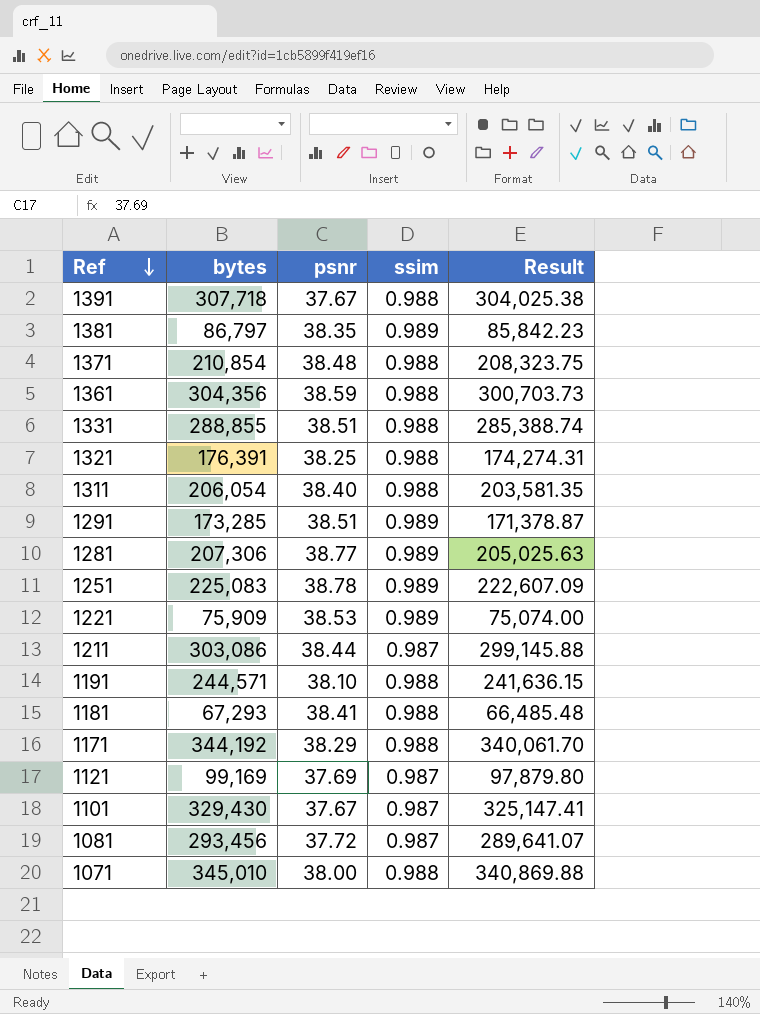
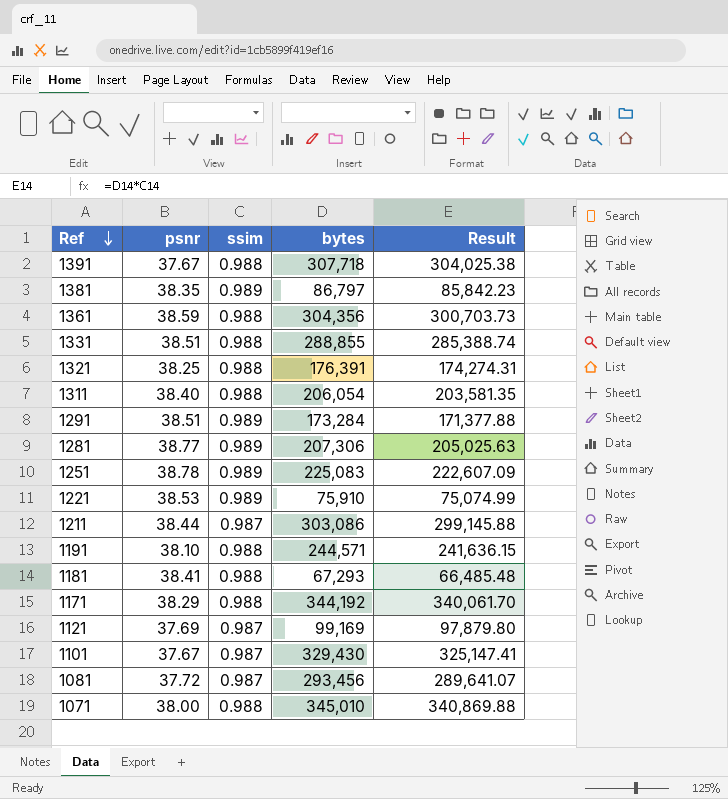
column bytes | position: 2 -> 4
row 1371: 210,854 | 38.48 | 0.988 | 208,323.75 -> none
1291 | bytes: 173,285 -> 173,284
1291 | Result: 171,378.87 -> 171,377.88
1221 | bytes: 75,909 -> 75,910
1221 | Result: 75,074.00 -> 75,074.99

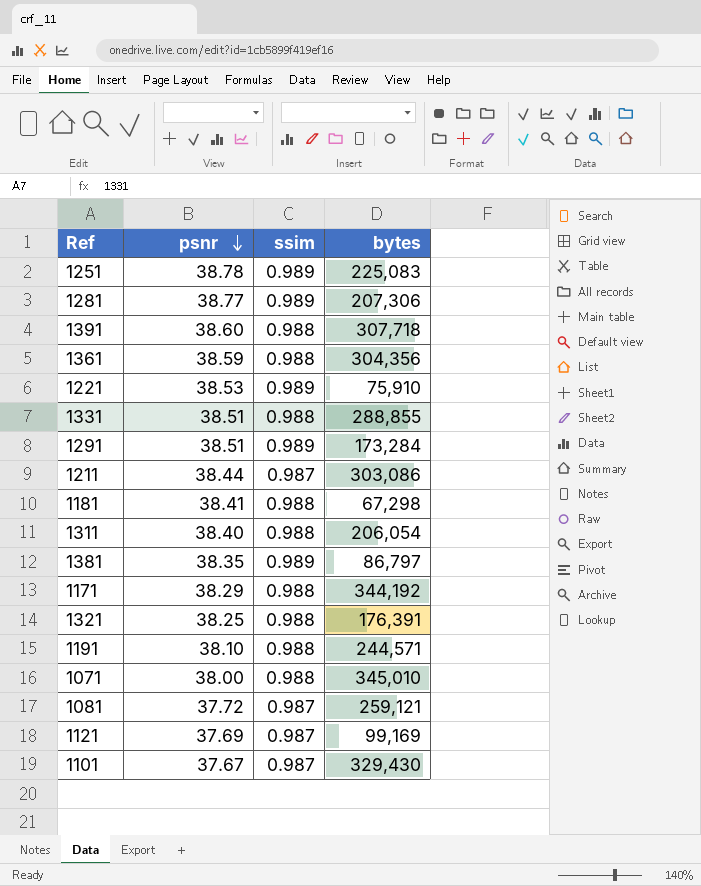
row order: Ref descending -> psnr descending
column Result | formula: [ssim] * [bytes] -> none
1391 | psnr: 37.67 -> 38.60
1181 | bytes: 67,293 -> 67,298
1081 | bytes: 293,456 -> 259,121

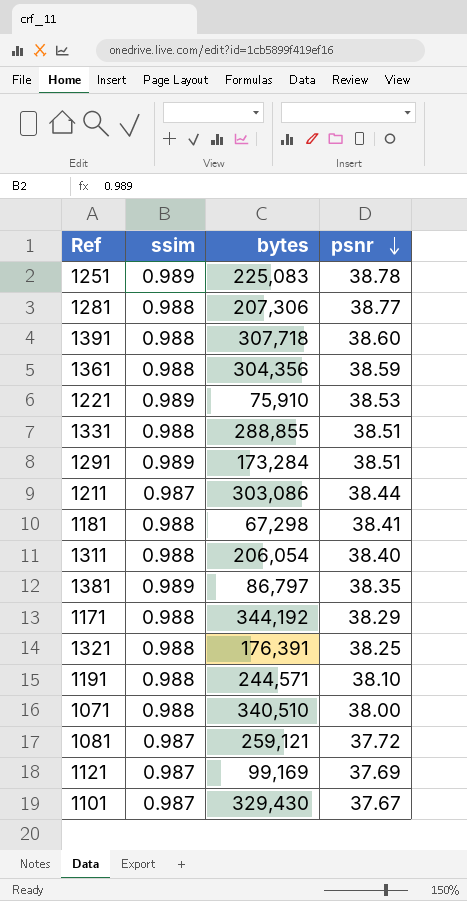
column psnr | position: 2 -> 4
1281 | ssim: 0.989 -> 0.988
1071 | bytes: 345,010 -> 340,510

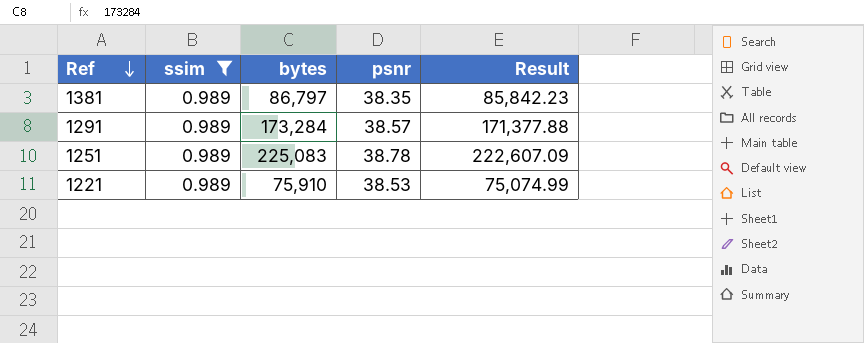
filter: none -> ssim = 0.989
row order: psnr descending -> Ref descending
column Result | formula: none -> [ssim] * [bytes]
1291 | psnr: 38.51 -> 38.57

